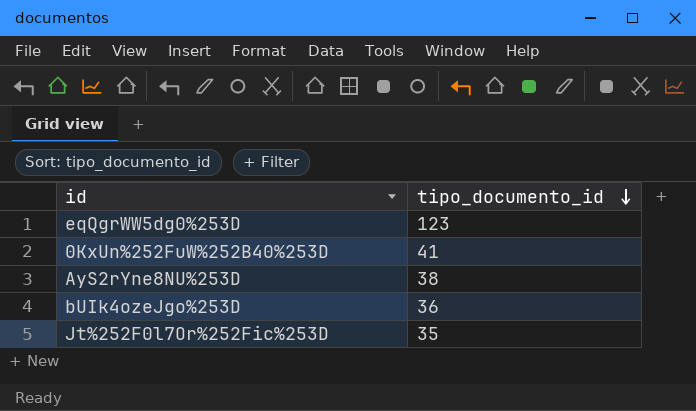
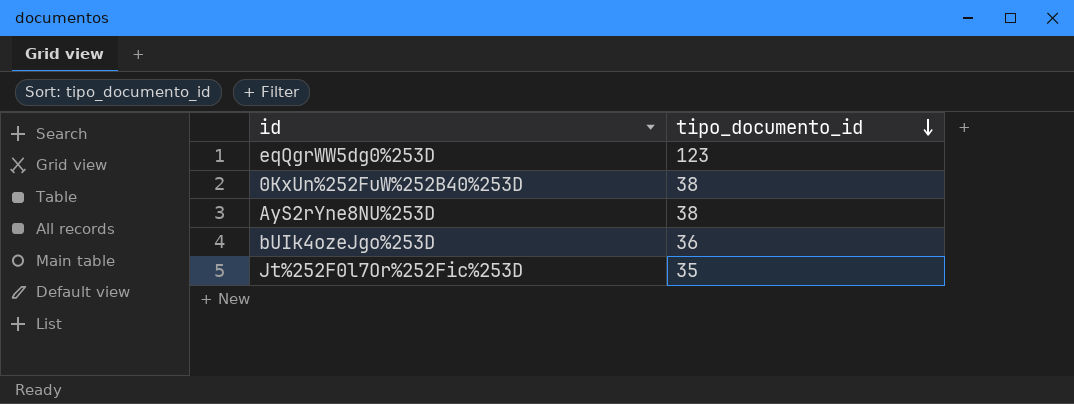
0KxUn%252FuW%252B40%253D | tipo_documento_id: 41 -> 38

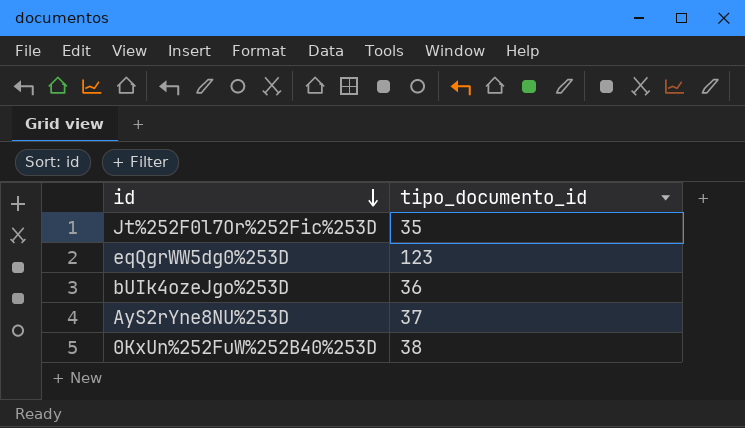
row order: tipo_documento_id descending -> id descending
AyS2rYne8NU%253D | tipo_documento_id: 38 -> 37

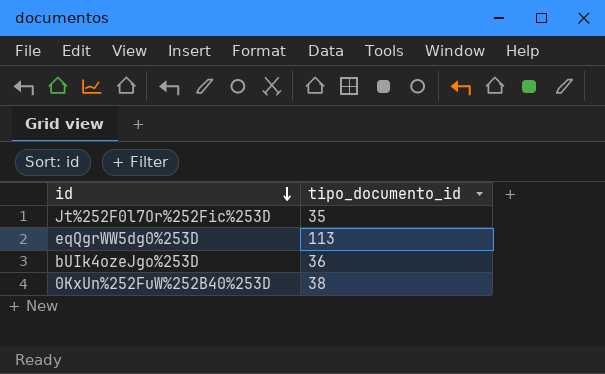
row AyS2rYne8NU%253D: 37 -> none
eqQgrWW5dg0%253D | tipo_documento_id: 123 -> 113

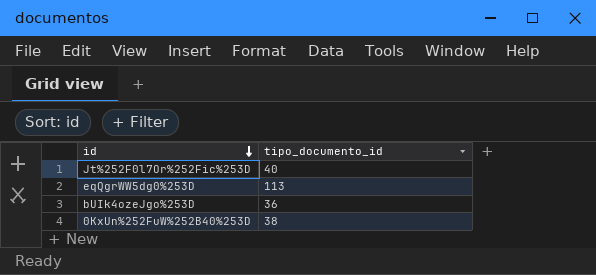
Jt%252F0l7Or%252Fic%253D | tipo_documento_id: 35 -> 40

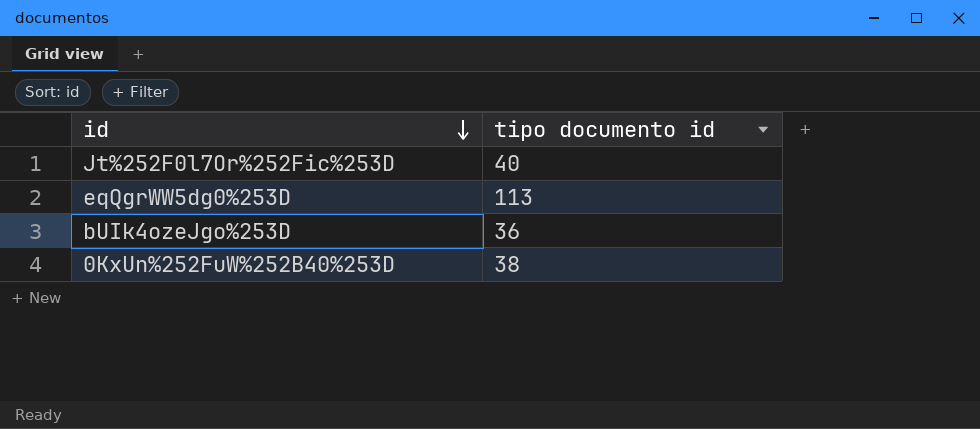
column name: tipo_documento_id -> tipo documento id

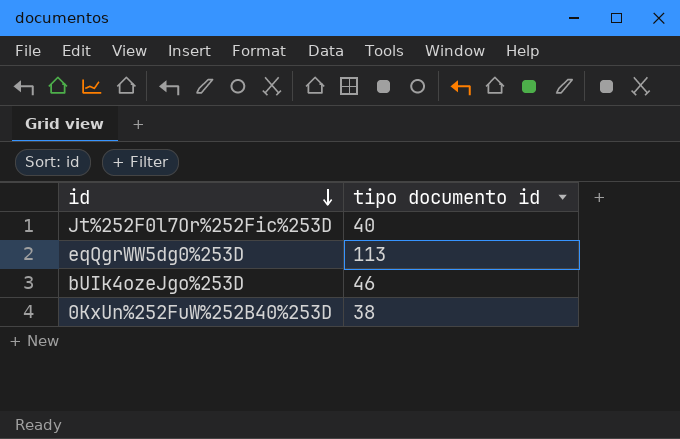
bUIk4ozeJgo%253D | tipo documento id: 36 -> 46

